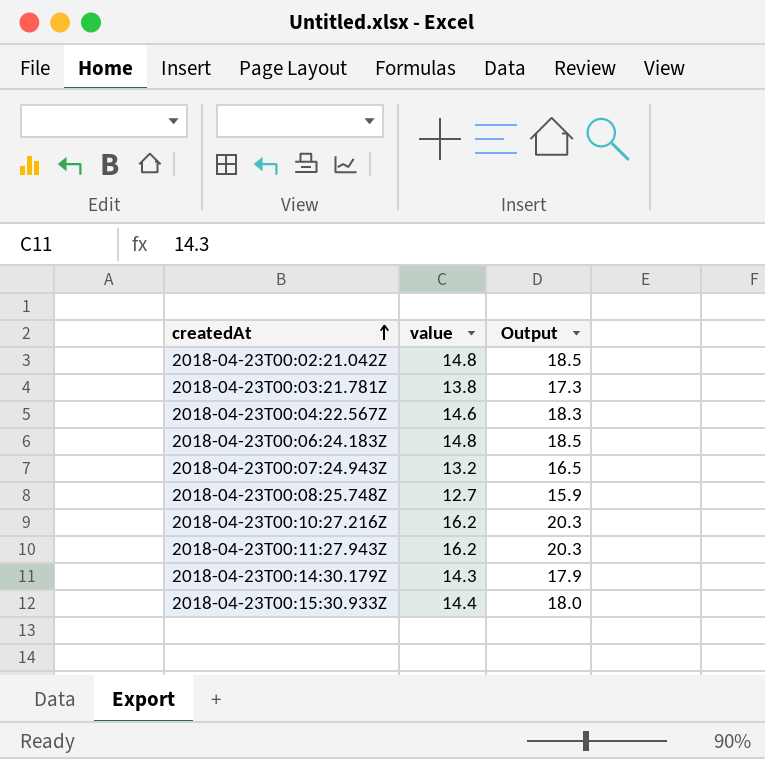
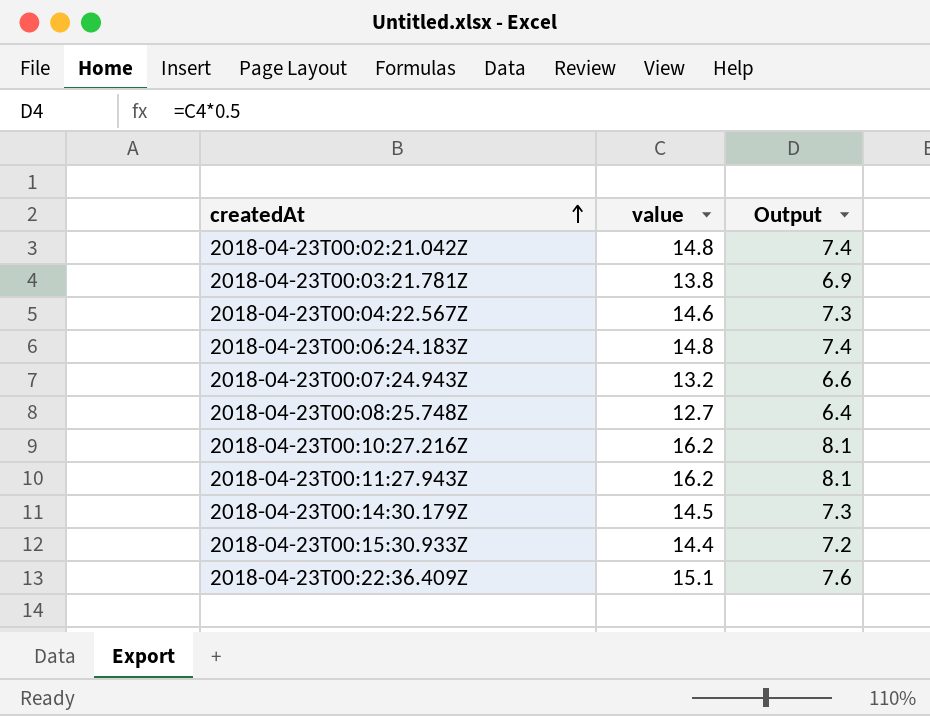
column Output | formula: [value] * 1.25 -> [value] * 0.5
2018-04-23T00:14:30.179Z | value: 14.3 -> 14.5
row 2018-04-23T00:22:36.409Z: none -> 15.1 | 7.6

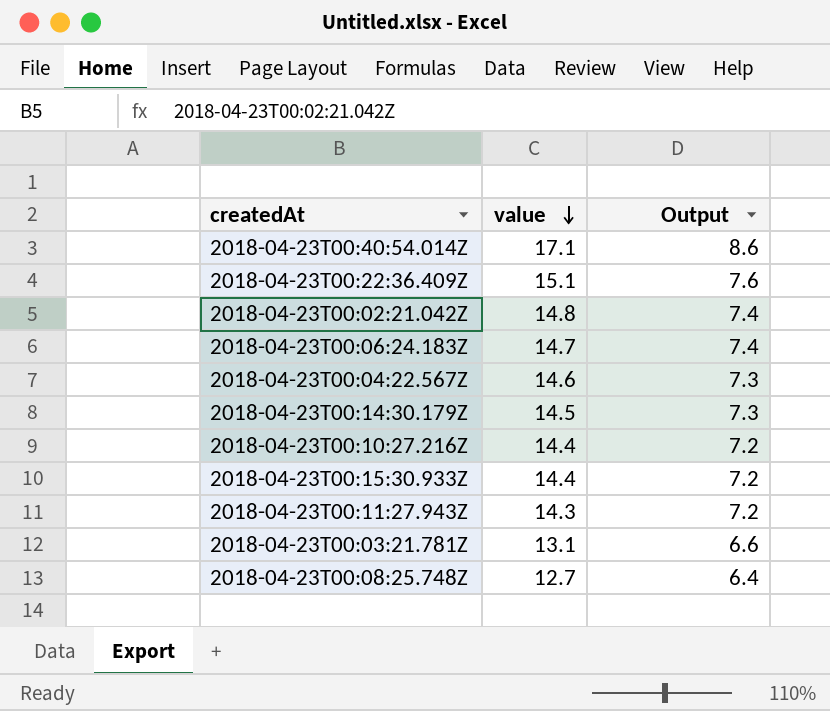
row order: createdAt ascending -> value descending
row 2018-04-23T00:07:24.943Z: 13.2 | 6.6 -> none
row 2018-04-23T00:40:54.014Z: none -> 17.1 | 8.6
2018-04-23T00:06:24.183Z | value: 14.8 -> 14.7
2018-04-23T00:10:27.216Z | value: 16.2 -> 14.4
2018-04-23T00:10:27.216Z | Output: 8.1 -> 7.2
2018-04-23T00:11:27.943Z | value: 16.2 -> 14.3
2018-04-23T00:11:27.943Z | Output: 8.1 -> 7.2
2018-04-23T00:03:21.781Z | value: 13.8 -> 13.1
2018-04-23T00:03:21.781Z | Output: 6.9 -> 6.6

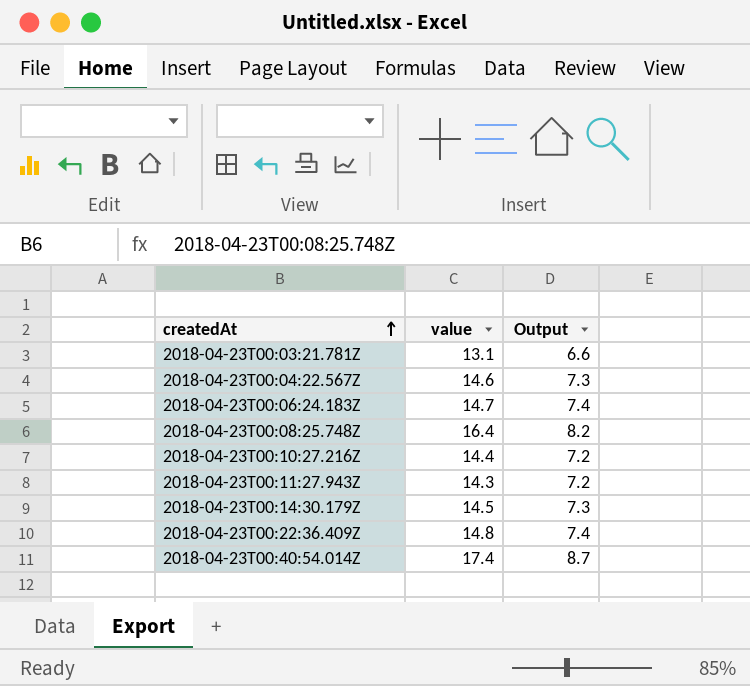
row order: value descending -> createdAt ascending
row 2018-04-23T00:02:21.042Z: 14.8 | 7.4 -> none
row 2018-04-23T00:15:30.933Z: 14.4 | 7.2 -> none
2018-04-23T00:08:25.748Z | value: 12.7 -> 16.4
2018-04-23T00:08:25.748Z | Output: 6.4 -> 8.2
2018-04-23T00:22:36.409Z | value: 15.1 -> 14.8
2018-04-23T00:22:36.409Z | Output: 7.6 -> 7.4
2018-04-23T00:40:54.014Z | value: 17.1 -> 17.4
2018-04-23T00:40:54.014Z | Output: 8.6 -> 8.7

